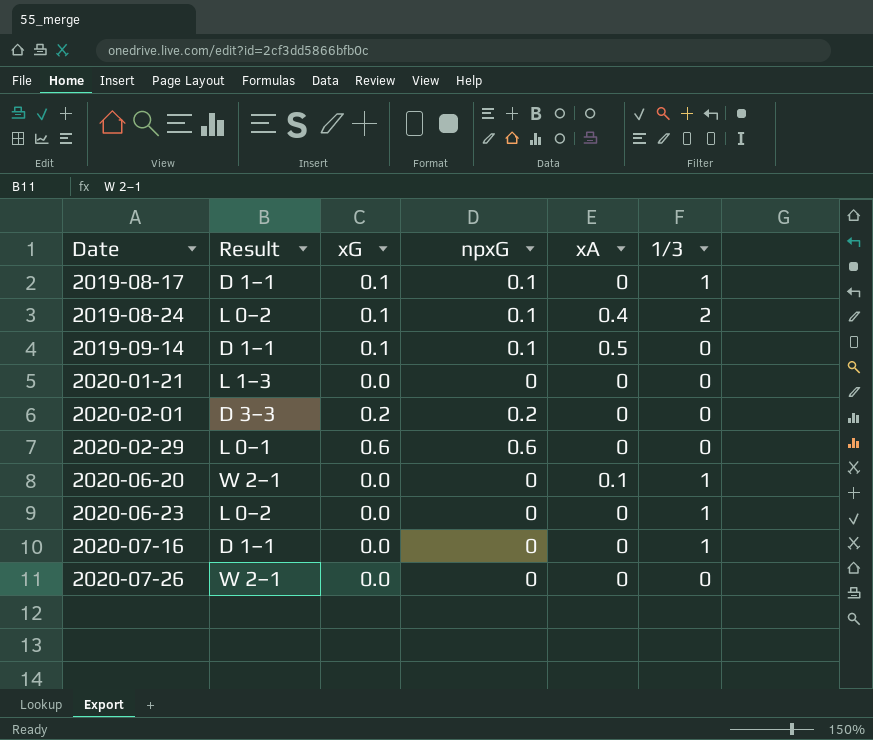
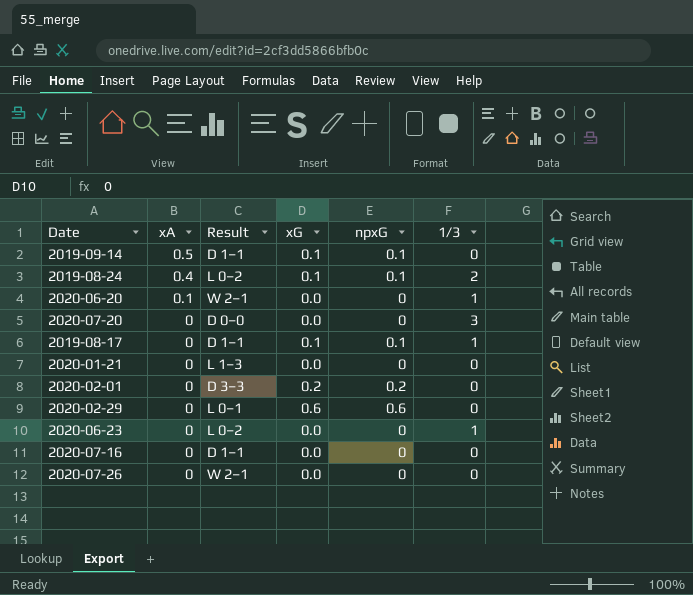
row order: Date ascending -> xA descending
column xA | position: 5 -> 2
row 2020-07-20: none -> 0 | D 0–0 | 0.0 | 0 | 3
2020-07-16 | 1/3: 1 -> 0

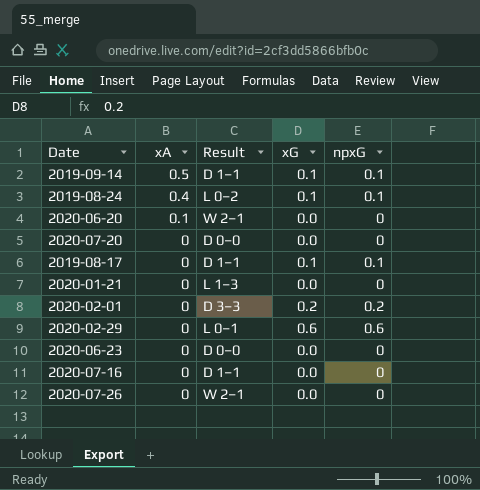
column 1/3 | position: 6 -> none
2020-06-23 | Result: L 0–2 -> D 0–0

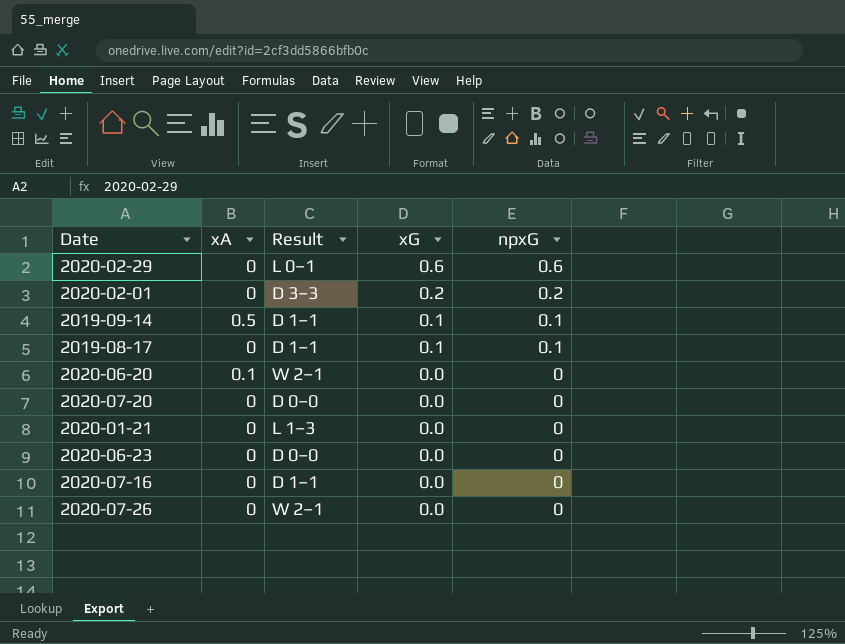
row order: xA descending -> xG descending
row 2019-08-24: 0.4 | L 0–2 | 0.1 | 0.1 -> none

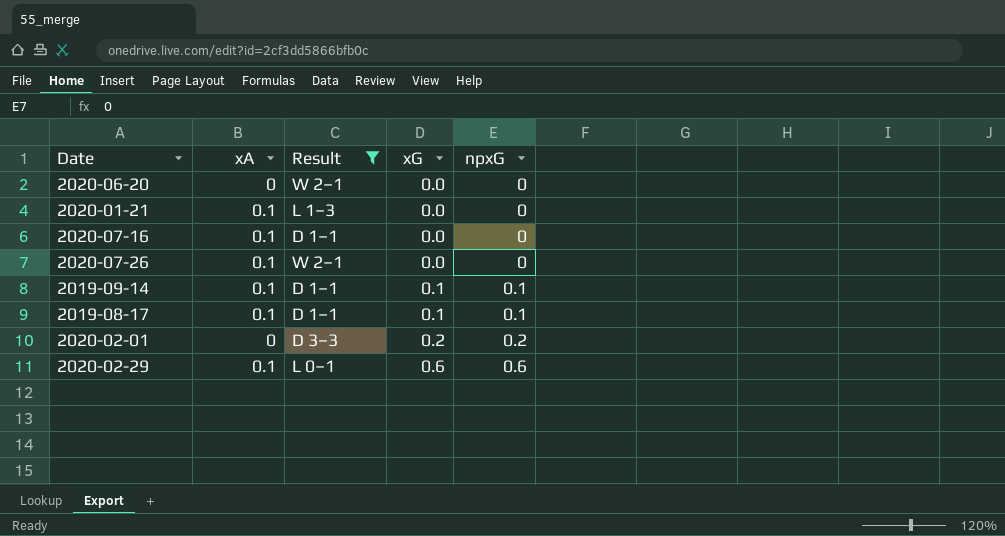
filter: none -> Result != D 0–0
row order: xG descending -> xG ascending
2020-06-20 | xA: 0.1 -> 0
2020-01-21 | xA: 0 -> 0.1
2020-07-16 | xA: 0 -> 0.1
2020-07-26 | xA: 0 -> 0.1
2019-09-14 | xA: 0.5 -> 0.1
2019-08-17 | xA: 0 -> 0.1
2020-02-29 | xA: 0 -> 0.1

